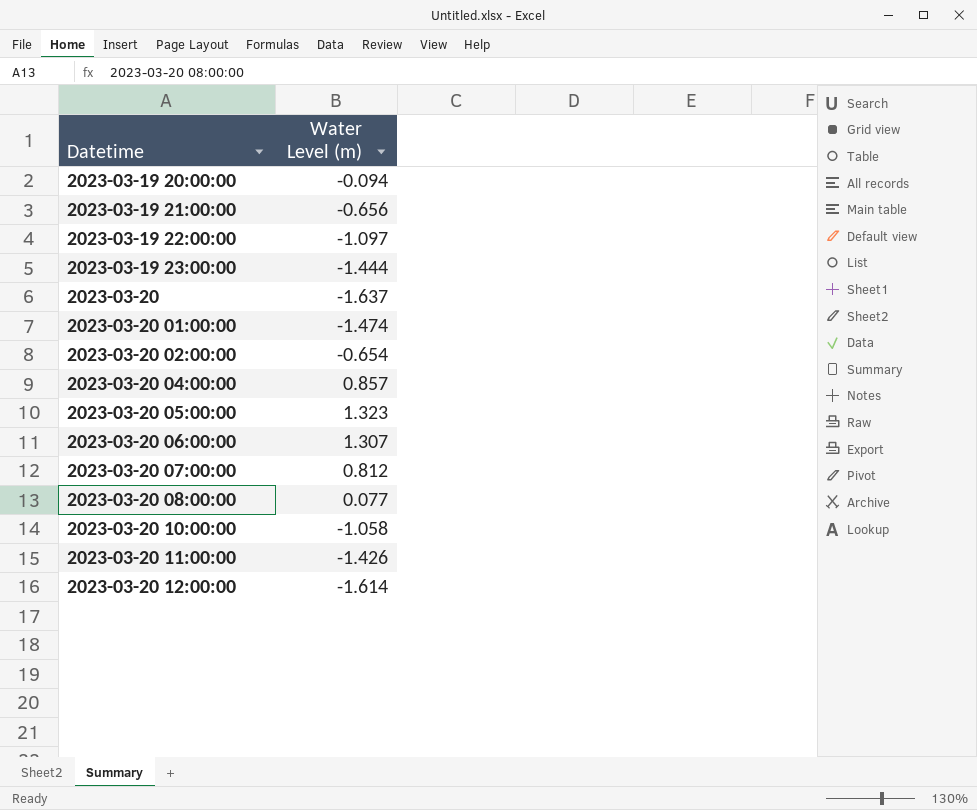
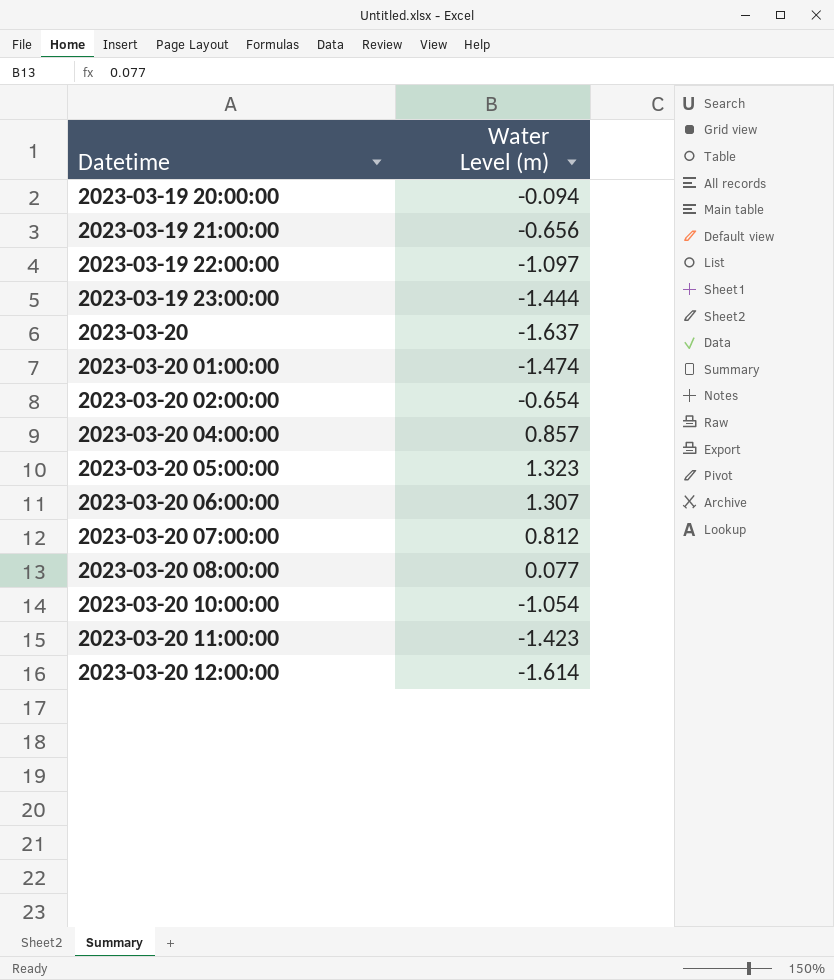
2023-03-20 10:00:00 | Water Level (m): -1.058 -> -1.054
2023-03-20 11:00:00 | Water Level (m): -1.426 -> -1.423

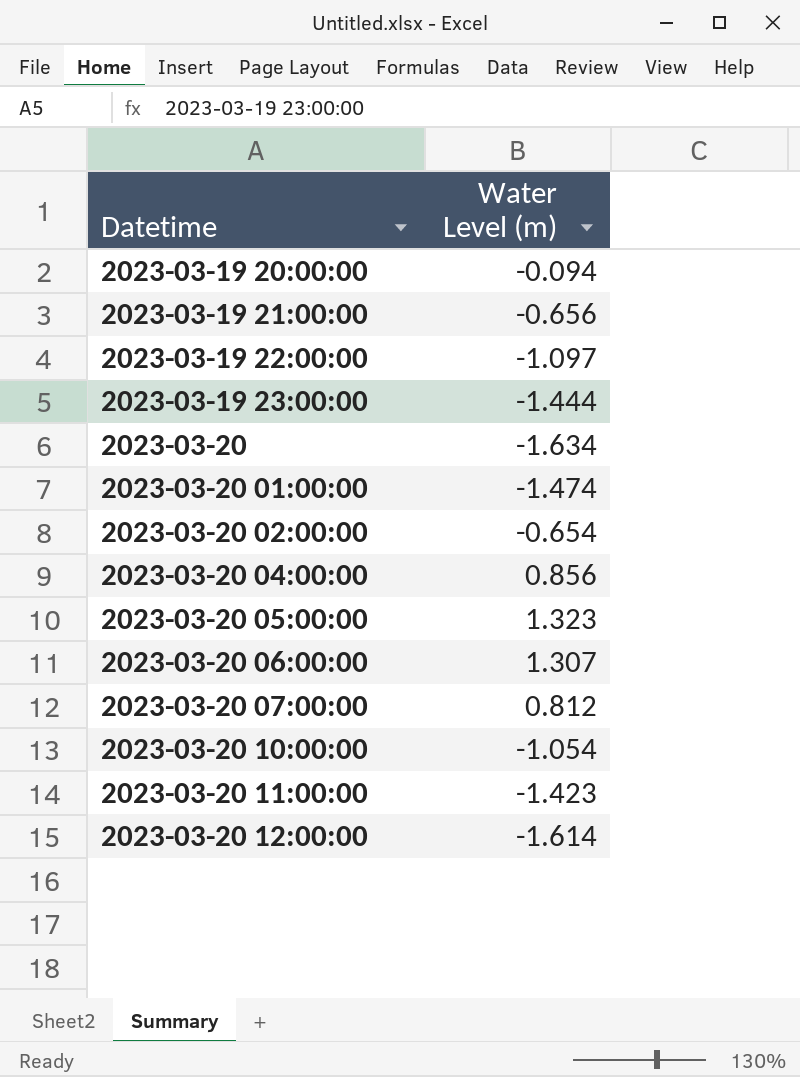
row 2023-03-20 08:00:00: 0.077 -> none
2023-03-20 | Water Level (m): -1.637 -> -1.634
2023-03-20 04:00:00 | Water Level (m): 0.857 -> 0.856

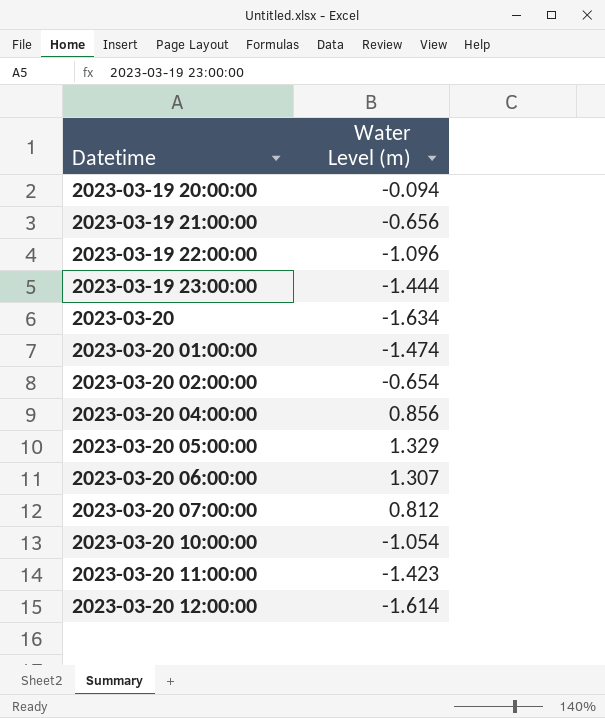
2023-03-19 22:00:00 | Water Level (m): -1.097 -> -1.096
2023-03-20 05:00:00 | Water Level (m): 1.323 -> 1.329

